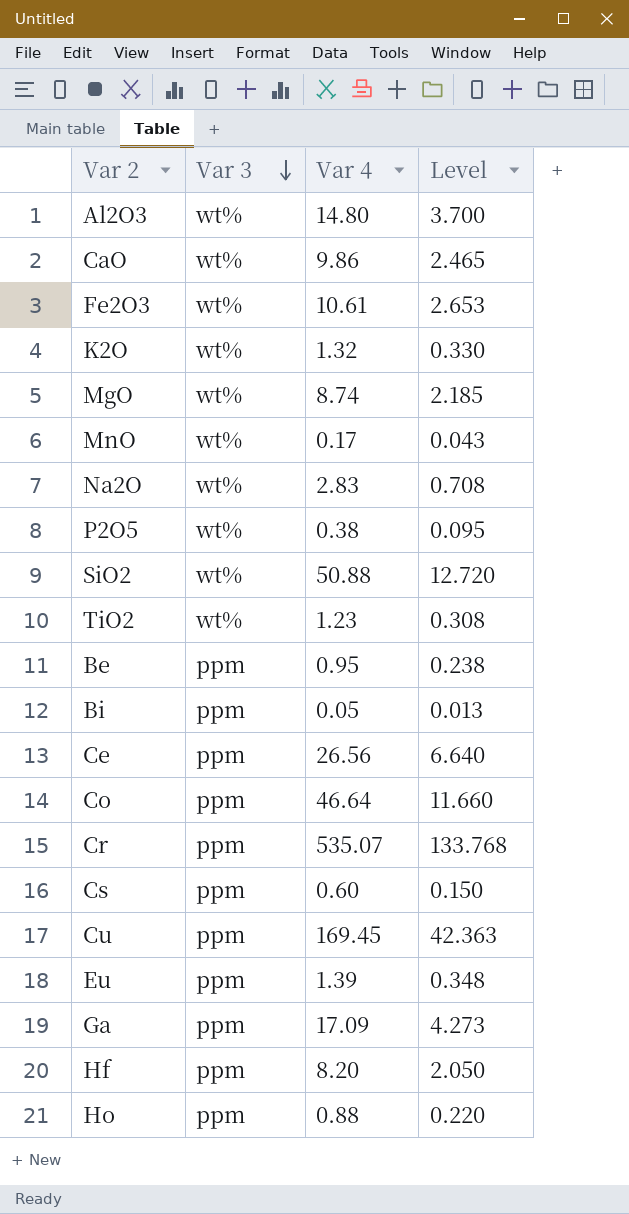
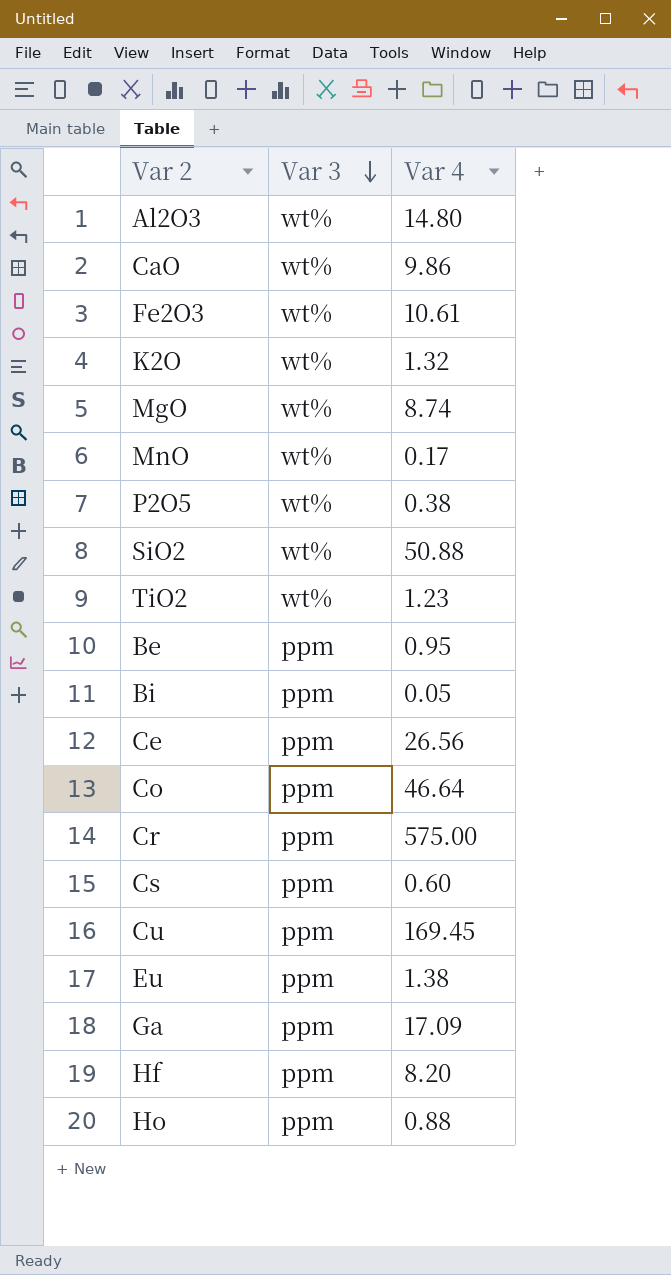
column Level | formula: [Var 4] * 0.25 -> none
row Na2O: wt% | 2.83 | 0.708 -> none
Cr | Var 4: 535.07 -> 575.00
Eu | Var 4: 1.39 -> 1.38

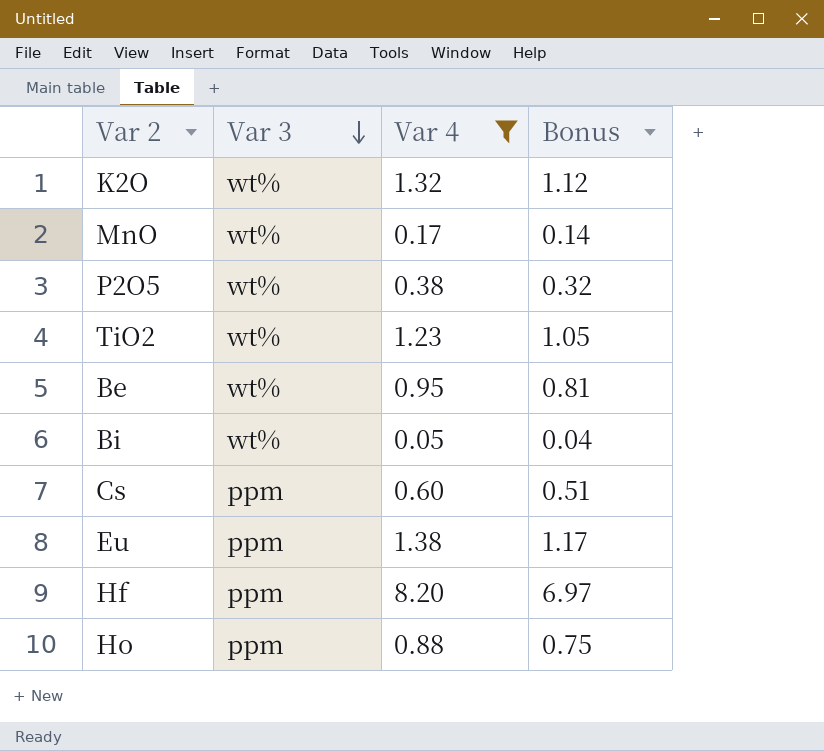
filter: none -> Var 4 <= 8.20
column Bonus | formula: none -> [Var 4] * 0.85
Be | Var 3: ppm -> wt%
Bi | Var 3: ppm -> wt%

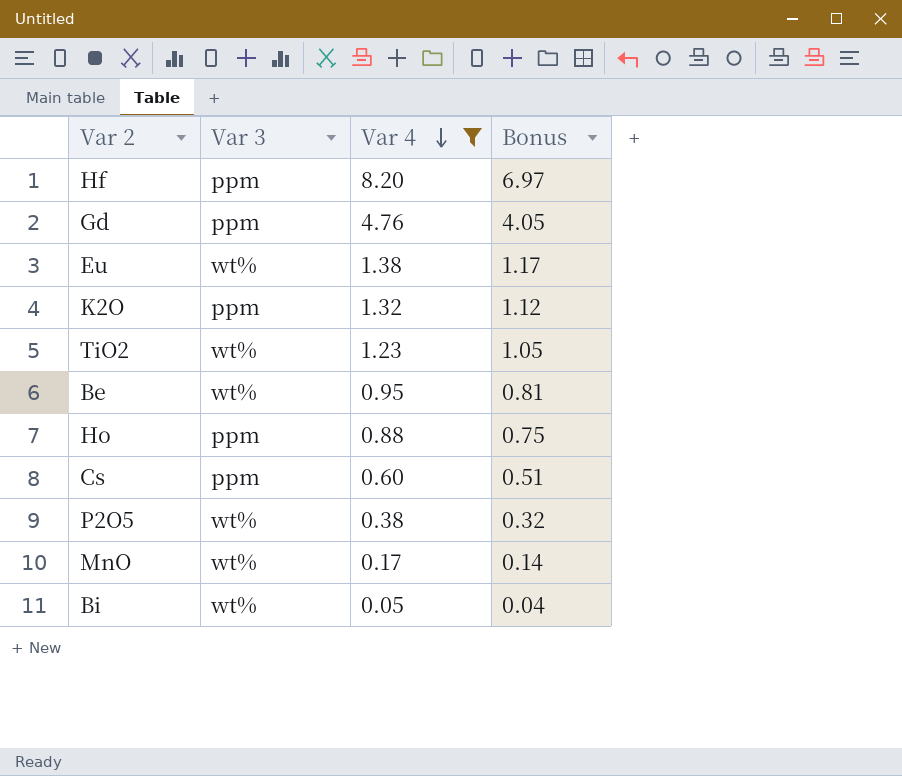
row order: Var 3 descending -> Var 4 descending
row Gd: none -> ppm | 4.76 | 4.05
Eu | Var 3: ppm -> wt%
K2O | Var 3: wt% -> ppm

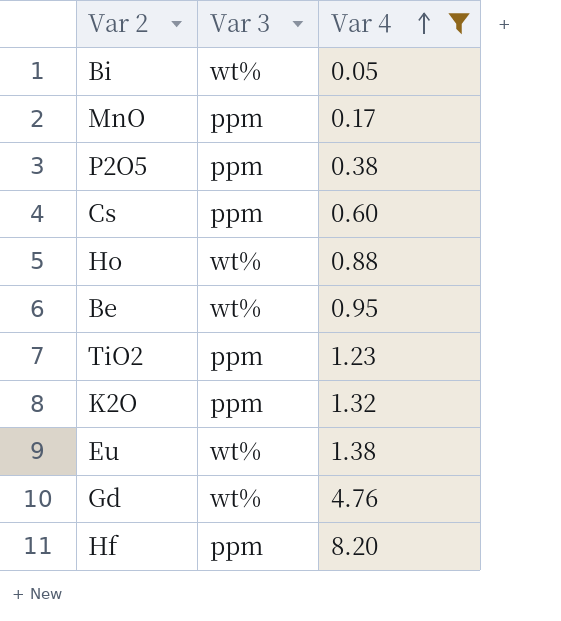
row order: Var 4 descending -> Var 4 ascending
column Bonus | formula: [Var 4] * 0.85 -> none
MnO | Var 3: wt% -> ppm
P2O5 | Var 3: wt% -> ppm
Ho | Var 3: ppm -> wt%
TiO2 | Var 3: wt% -> ppm
Gd | Var 3: ppm -> wt%

